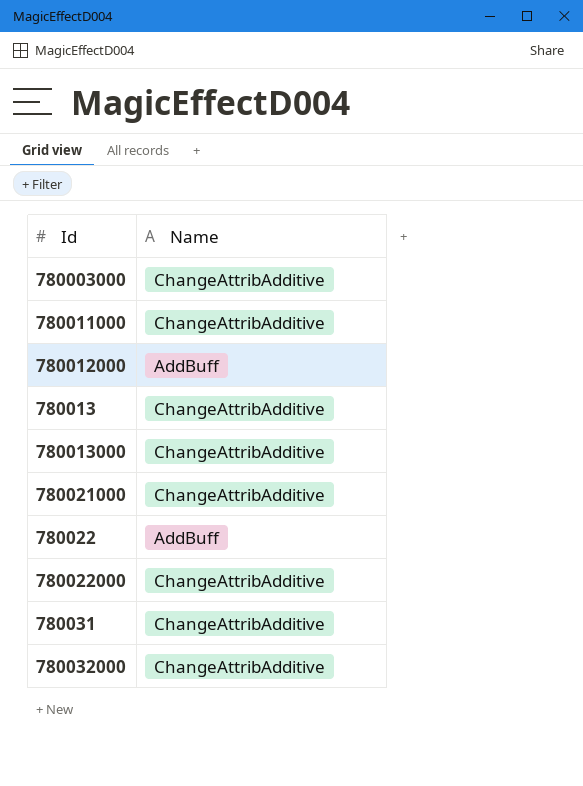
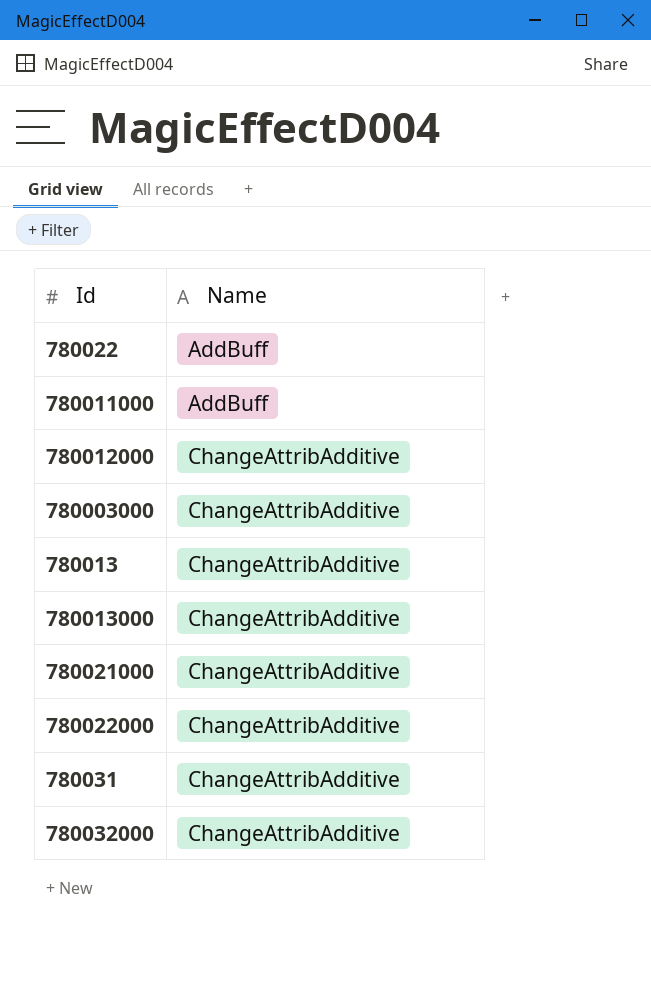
row order: none -> Name ascending
780011000 | Name: ChangeAttribAdditive -> AddBuff
780012000 | Name: AddBuff -> ChangeAttribAdditive

